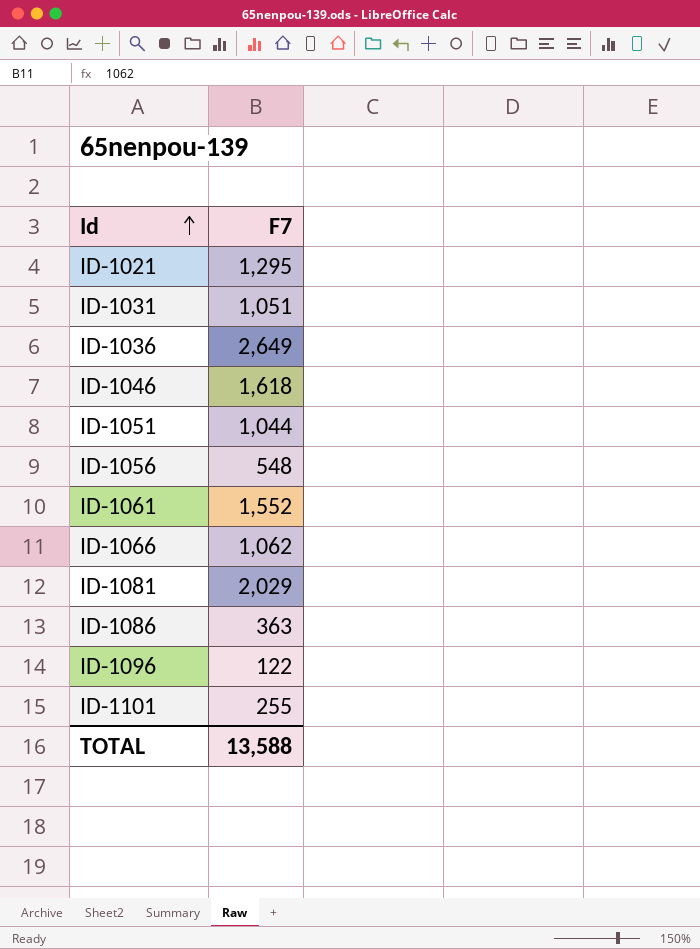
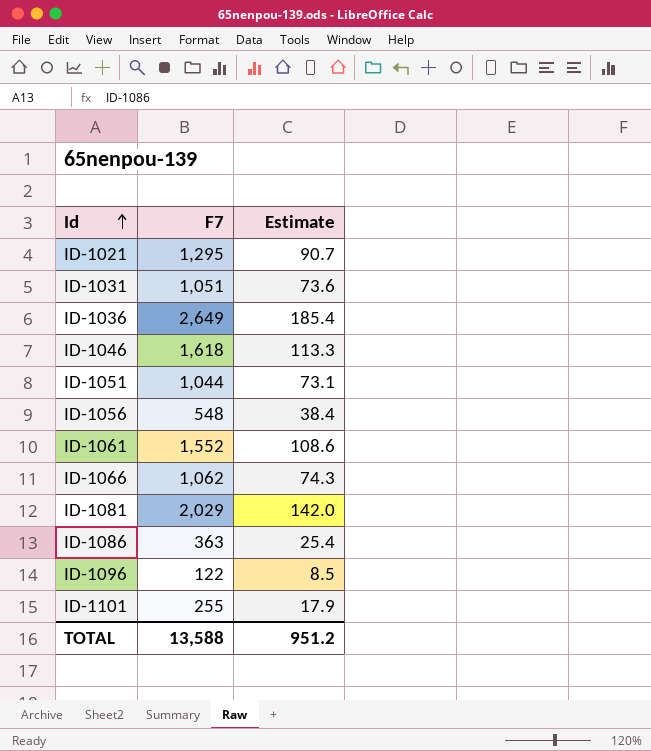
column Estimate | formula: none -> [F7] * 0.07

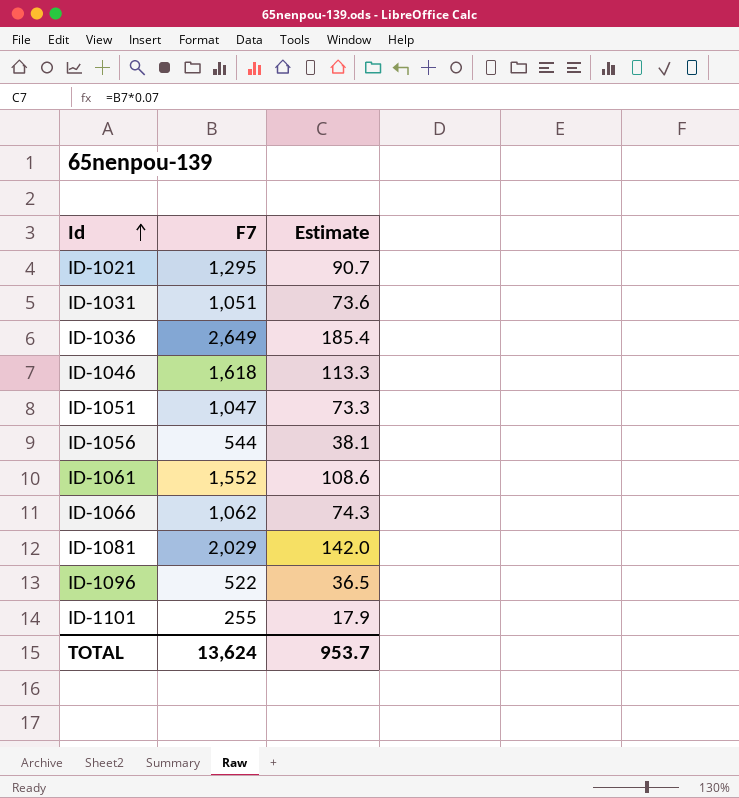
row ID-1086: 363 | 25.4 -> none
ID-1051 | F7: 1,044 -> 1,047
ID-1051 | Estimate: 73.1 -> 73.3
ID-1056 | F7: 548 -> 544
ID-1056 | Estimate: 38.4 -> 38.1
ID-1096 | F7: 122 -> 522
ID-1096 | Estimate: 8.5 -> 36.5
TOTAL | F7: 13,588 -> 13,624
TOTAL | Estimate: 951.2 -> 953.7

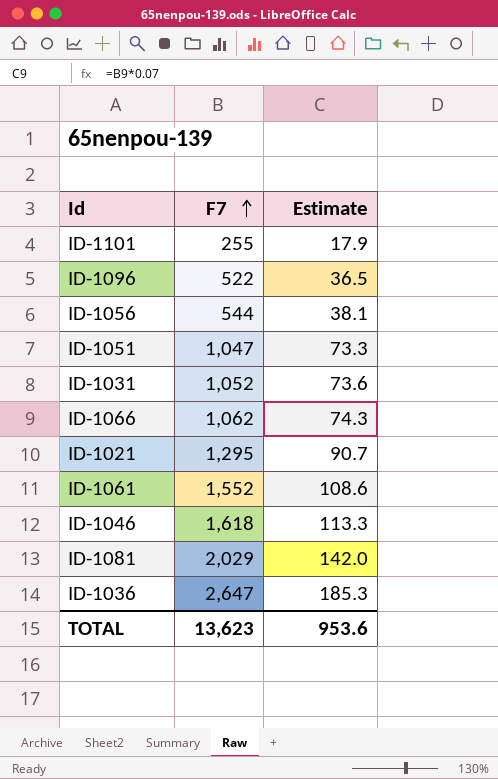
row order: Id ascending -> F7 ascending
ID-1031 | F7: 1,051 -> 1,052
ID-1036 | F7: 2,649 -> 2,647
ID-1036 | Estimate: 185.4 -> 185.3
TOTAL | F7: 13,624 -> 13,623
TOTAL | Estimate: 953.7 -> 953.6

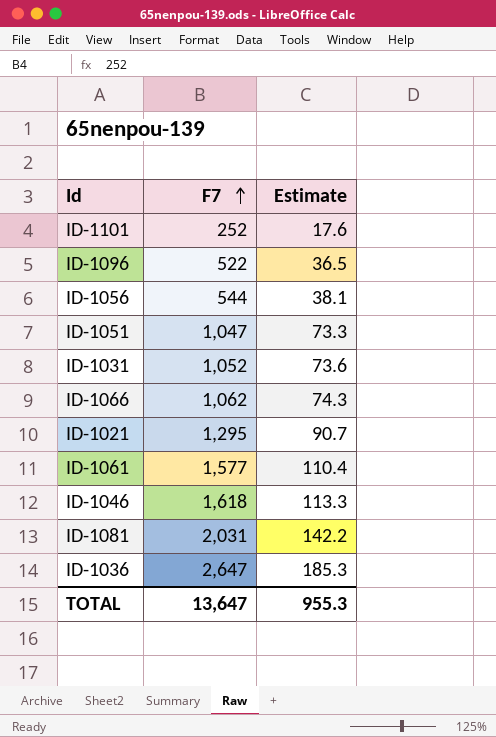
ID-1101 | F7: 255 -> 252
ID-1101 | Estimate: 17.9 -> 17.6
ID-1061 | F7: 1,552 -> 1,577
ID-1061 | Estimate: 108.6 -> 110.4
ID-1081 | F7: 2,029 -> 2,031
ID-1081 | Estimate: 142.0 -> 142.2
TOTAL | F7: 13,623 -> 13,647
TOTAL | Estimate: 953.6 -> 955.3

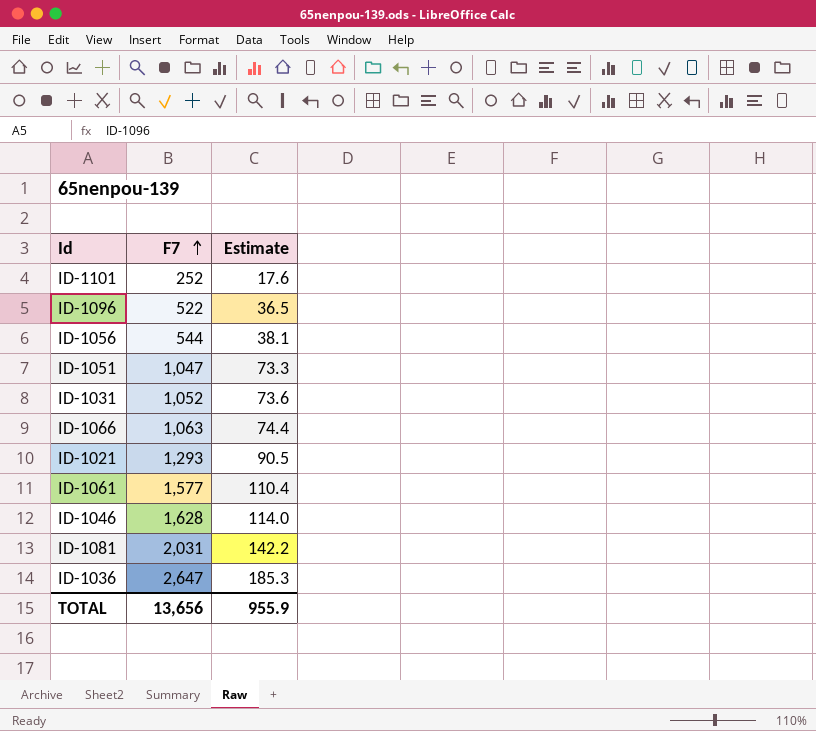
ID-1066 | F7: 1,062 -> 1,063
ID-1066 | Estimate: 74.3 -> 74.4
ID-1021 | F7: 1,295 -> 1,293
ID-1021 | Estimate: 90.7 -> 90.5
ID-1046 | F7: 1,618 -> 1,628
ID-1046 | Estimate: 113.3 -> 114.0
TOTAL | F7: 13,647 -> 13,656
TOTAL | Estimate: 955.3 -> 955.9

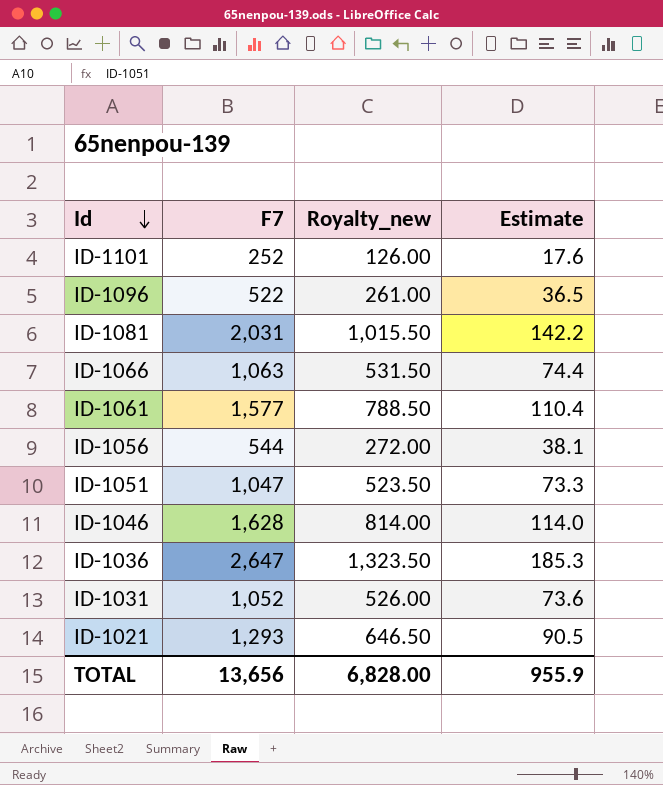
row order: F7 ascending -> Id descending
column Royalty_new | formula: none -> [F7] * 0.5

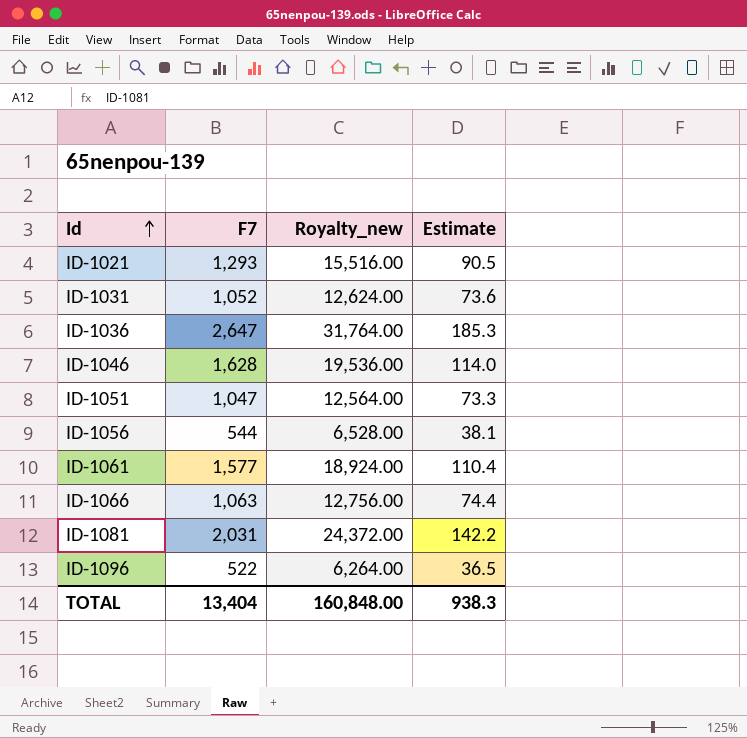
row order: Id descending -> Id ascending
column Royalty_new | formula: [F7] * 0.5 -> [F7] * 12
row ID-1101: 252 | 126.00 | 17.6 -> none
TOTAL | F7: 13,656 -> 13,404
TOTAL | Royalty_new: 6,828.00 -> 160,848.00
TOTAL | Estimate: 955.9 -> 938.3

